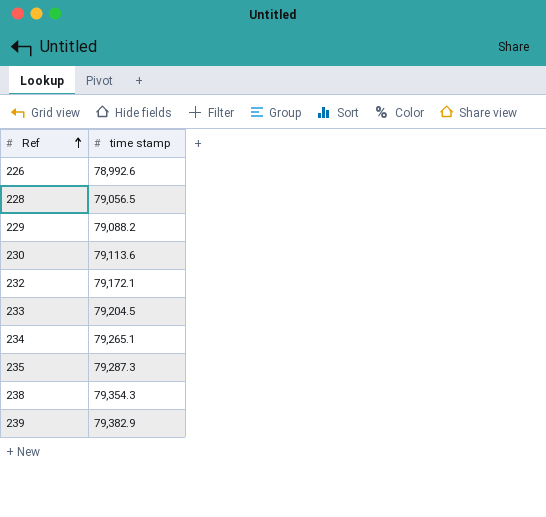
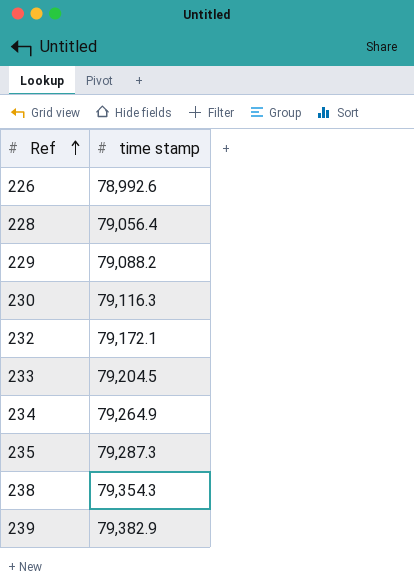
228 | time stamp: 79,056.5 -> 79,056.4
230 | time stamp: 79,113.6 -> 79,116.3
234 | time stamp: 79,265.1 -> 79,264.9

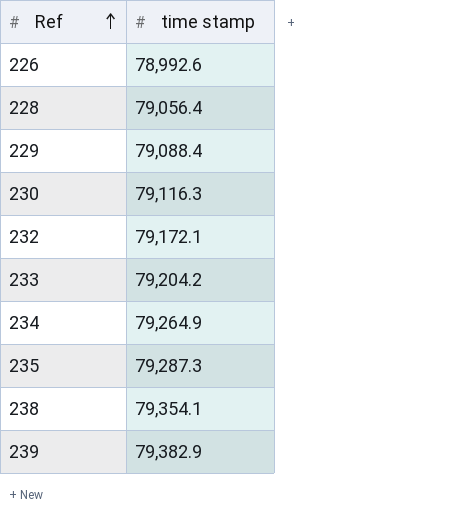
229 | time stamp: 79,088.2 -> 79,088.4
233 | time stamp: 79,204.5 -> 79,204.2
238 | time stamp: 79,354.3 -> 79,354.1

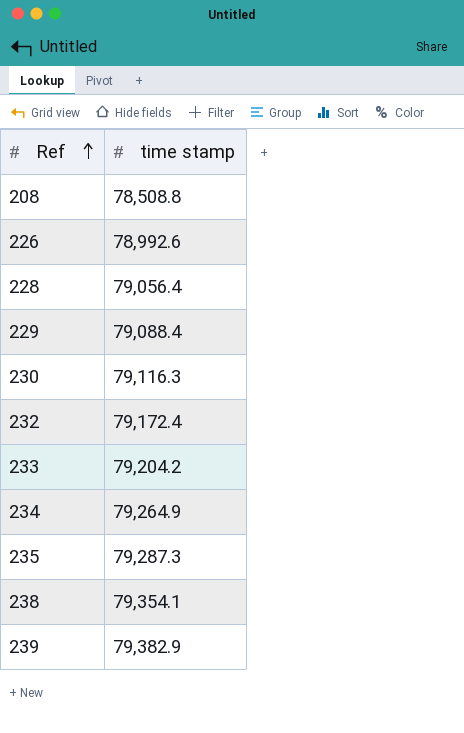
row 208: none -> 78,508.8
232 | time stamp: 79,172.1 -> 79,172.4

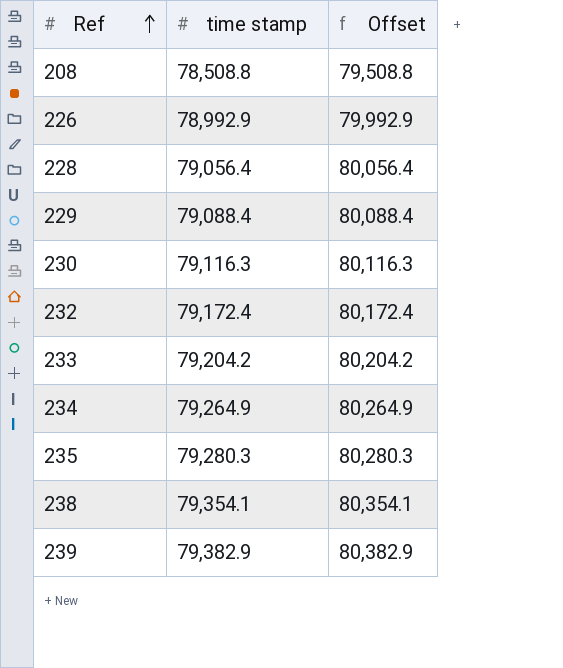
column Offset | formula: none -> [time stamp] + 1000
226 | time stamp: 78,992.6 -> 78,992.9
235 | time stamp: 79,287.3 -> 79,280.3

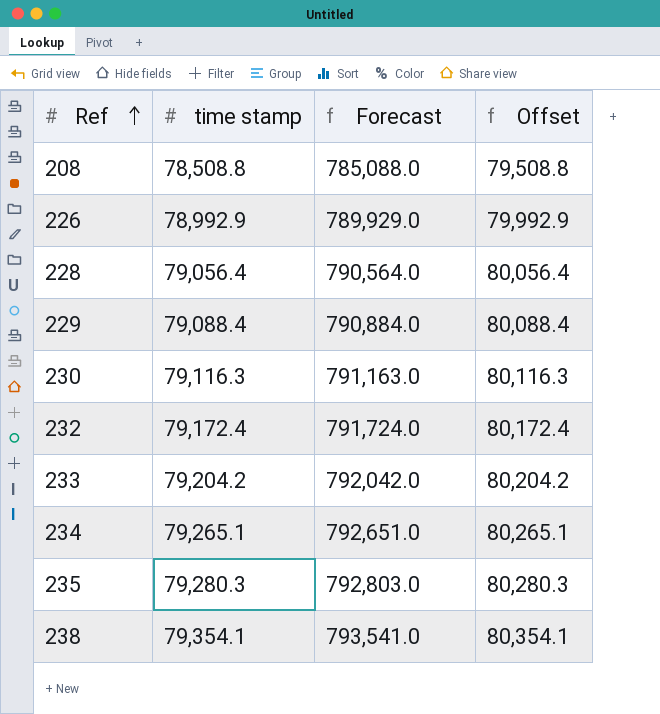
column Forecast | formula: none -> [time stamp] * 10
row 239: 79,382.9 | 80,382.9 -> none
234 | time stamp: 79,264.9 -> 79,265.1
234 | Offset: 80,264.9 -> 80,265.1

